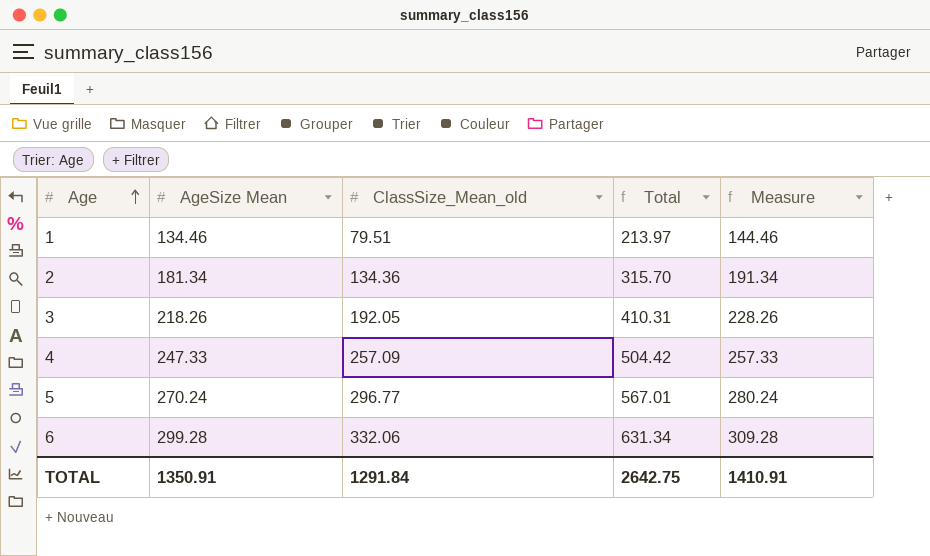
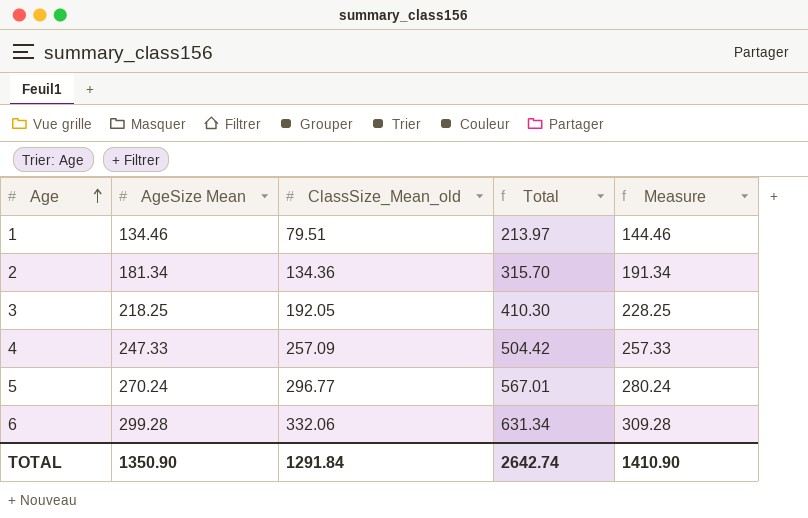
3 | AgeSize Mean: 218.26 -> 218.25
3 | Total: 410.31 -> 410.30
3 | Measure: 228.26 -> 228.25
TOTAL | AgeSize Mean: 1350.91 -> 1350.90
TOTAL | Total: 2642.75 -> 2642.74
TOTAL | Measure: 1410.91 -> 1410.90

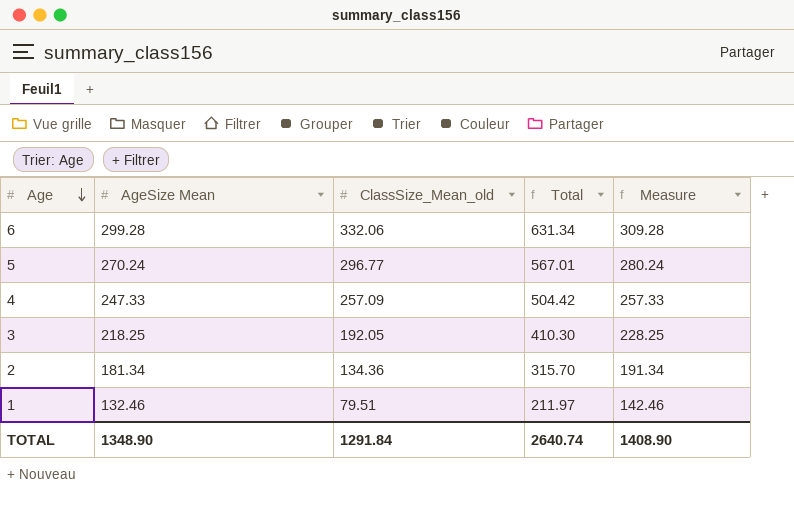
row order: Age ascending -> Age descending
1 | AgeSize Mean: 134.46 -> 132.46
1 | Total: 213.97 -> 211.97
1 | Measure: 144.46 -> 142.46
TOTAL | AgeSize Mean: 1350.90 -> 1348.90
TOTAL | Total: 2642.74 -> 2640.74
TOTAL | Measure: 1410.90 -> 1408.90

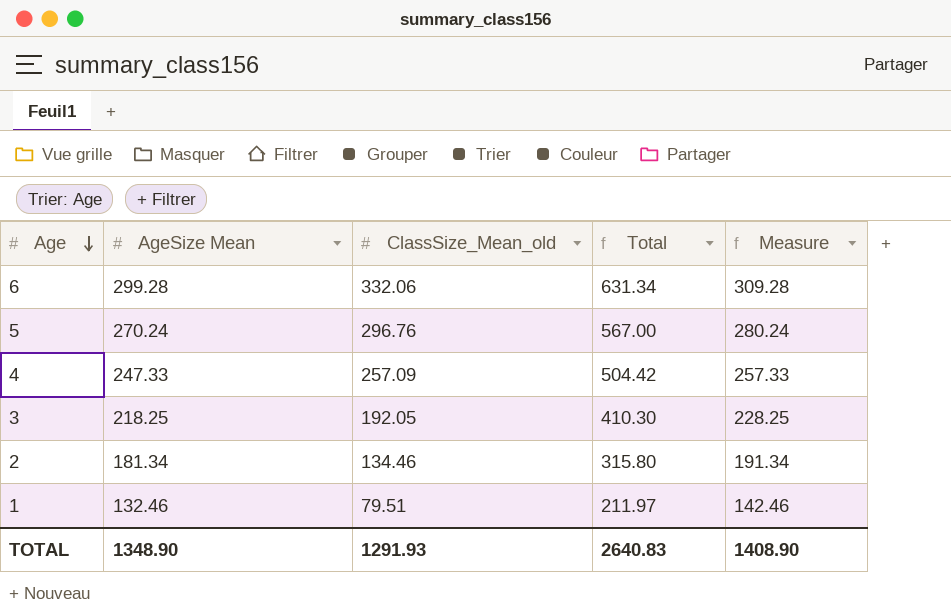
5 | ClassSize_Mean_old: 296.77 -> 296.76
5 | Total: 567.01 -> 567.00
2 | ClassSize_Mean_old: 134.36 -> 134.46
2 | Total: 315.70 -> 315.80
TOTAL | ClassSize_Mean_old: 1291.84 -> 1291.93
TOTAL | Total: 2640.74 -> 2640.83

